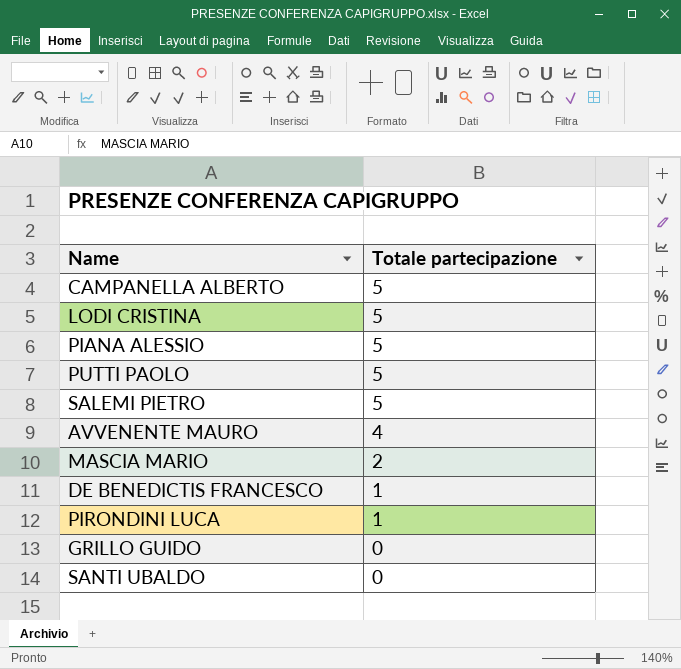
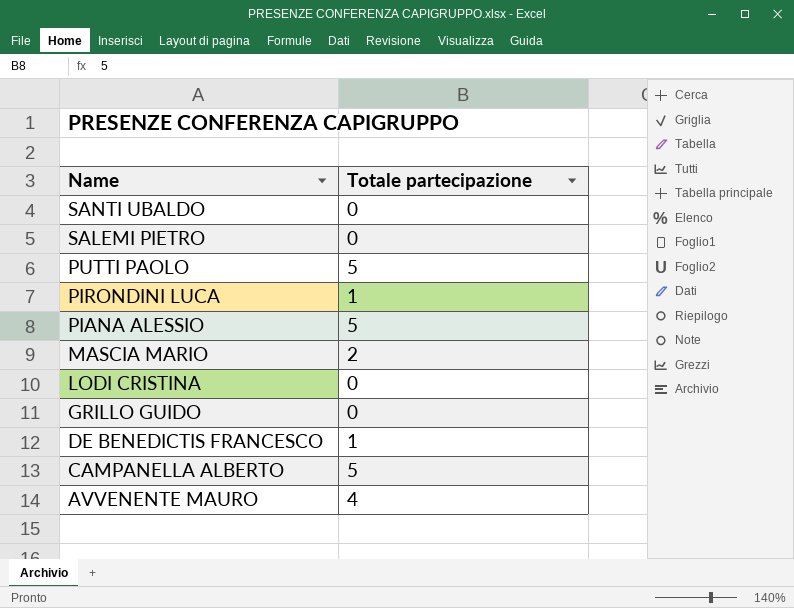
row order: Totale partecipazione descending -> Name descending
SALEMI PIETRO | Totale partecipazione: 5 -> 0
LODI CRISTINA | Totale partecipazione: 5 -> 0

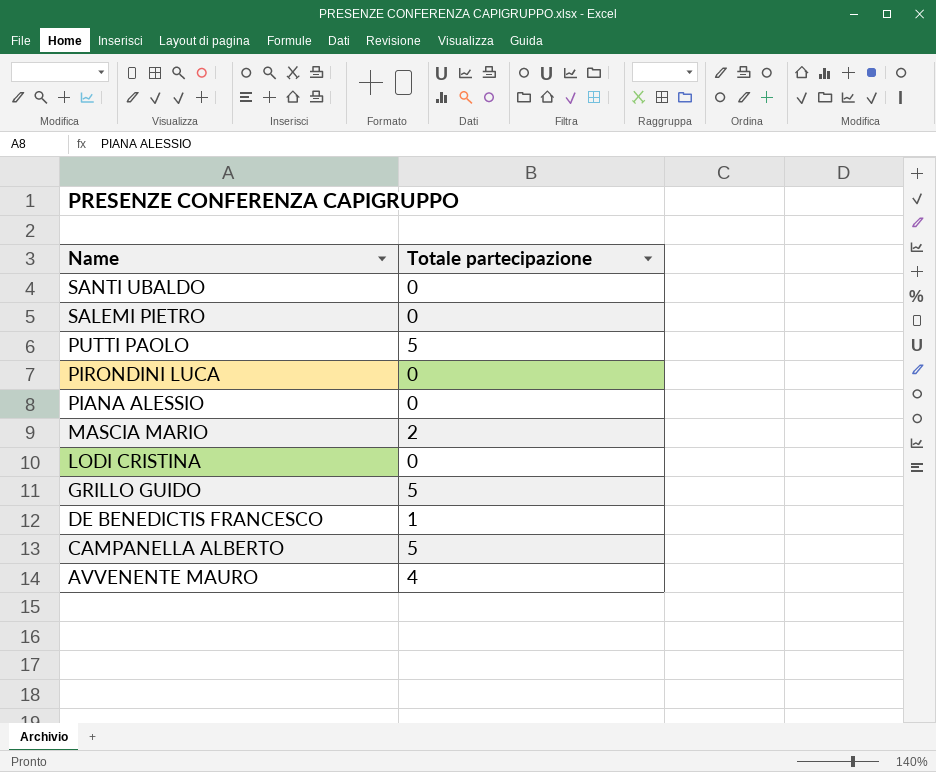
PIRONDINI LUCA | Totale partecipazione: 1 -> 0
PIANA ALESSIO | Totale partecipazione: 5 -> 0
GRILLO GUIDO | Totale partecipazione: 0 -> 5

